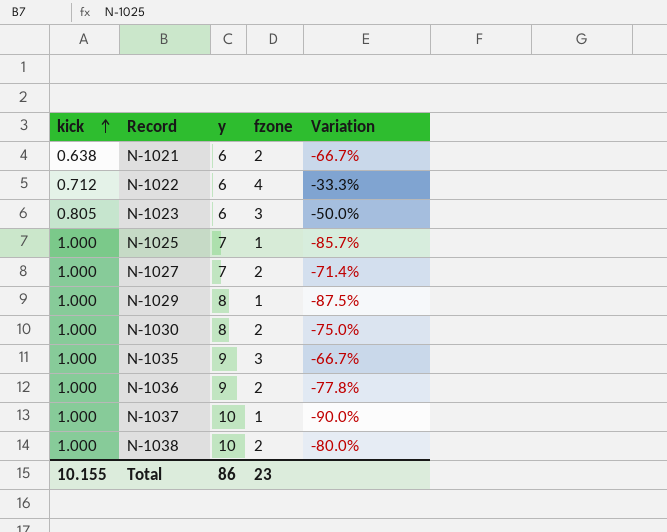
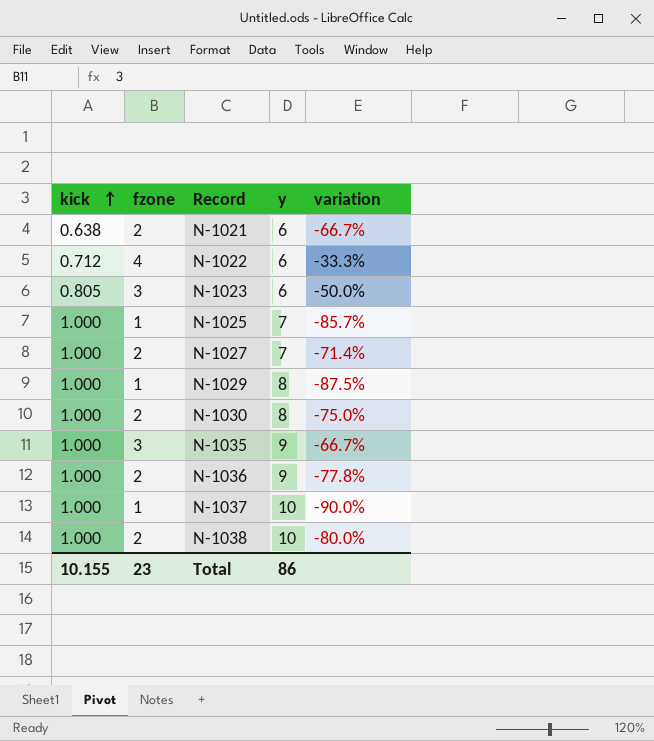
column fzone | position: 4 -> 2
column name: Variation -> variation

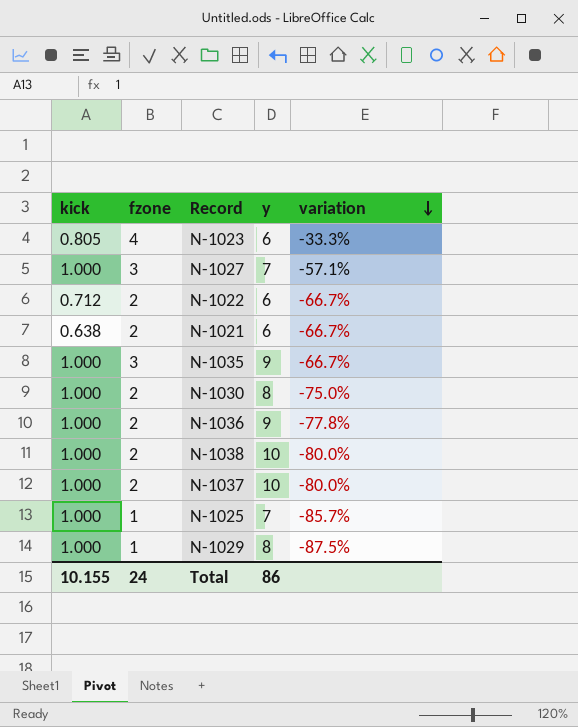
row order: kick ascending -> variation descending
N-1023 | fzone: 3 -> 4
N-1023 | variation: -50.0% -> -33.3%
N-1027 | fzone: 2 -> 3
N-1027 | variation: -71.4% -> -57.1%
N-1022 | fzone: 4 -> 2
N-1022 | variation: -33.3% -> -66.7%
N-1037 | fzone: 1 -> 2
N-1037 | variation: -90.0% -> -80.0%
Total | fzone: 23 -> 24

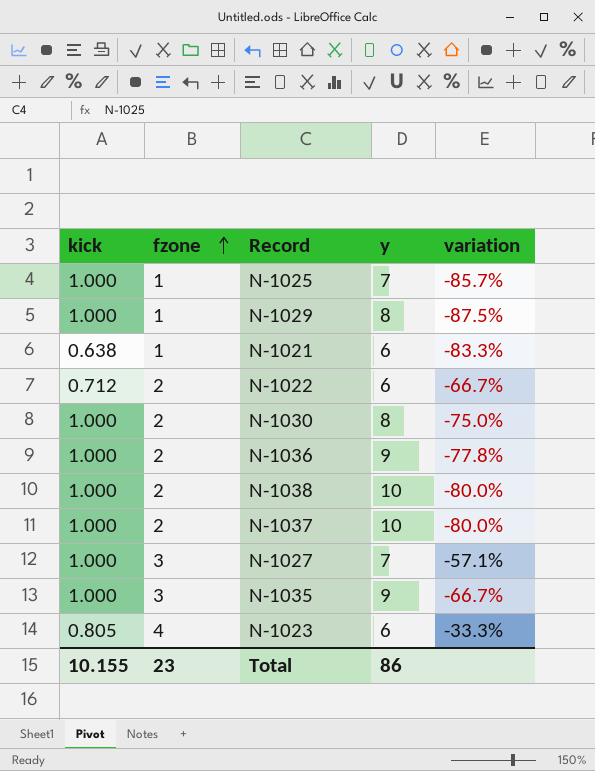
row order: variation descending -> fzone ascending
N-1021 | fzone: 2 -> 1
N-1021 | variation: -66.7% -> -83.3%
Total | fzone: 24 -> 23

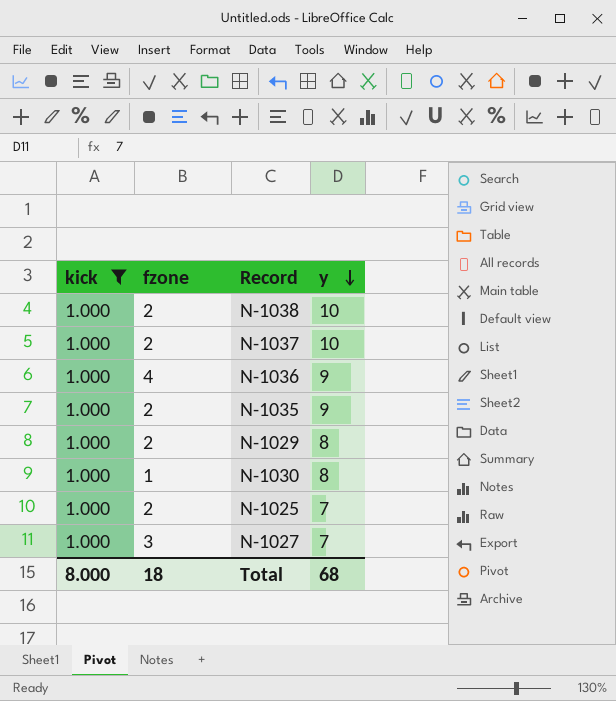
filter: none -> kick = 1.000
row order: fzone ascending -> y descending
column variation | formula: ([fzone] - [y]) / [y] -> none
N-1036 | fzone: 2 -> 4
N-1035 | fzone: 3 -> 2
N-1029 | fzone: 1 -> 2
N-1030 | fzone: 2 -> 1
N-1025 | fzone: 1 -> 2
Total | kick: 10.155 -> 8.000
Total | fzone: 23 -> 18
Total | y: 86 -> 68

